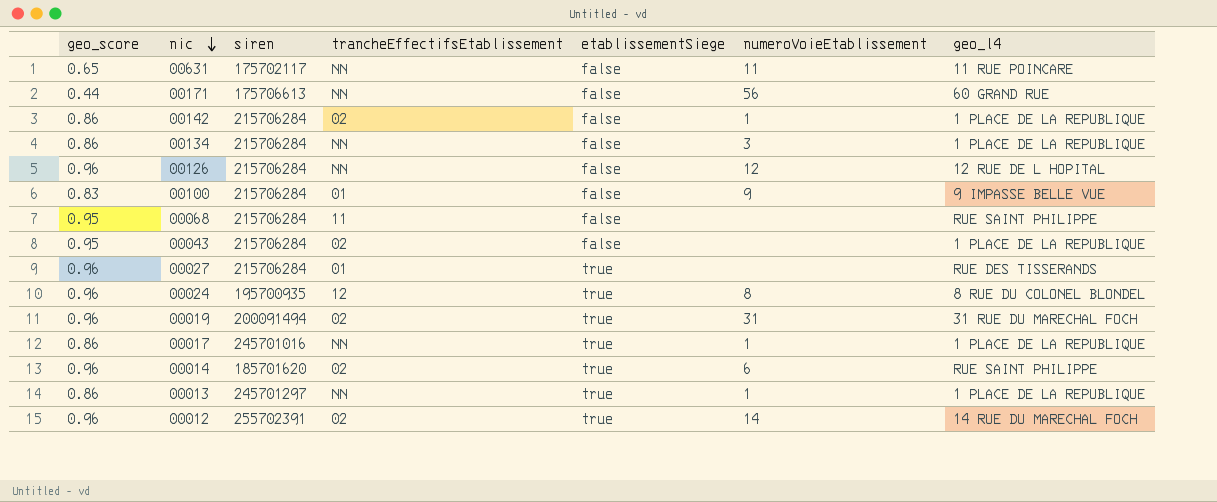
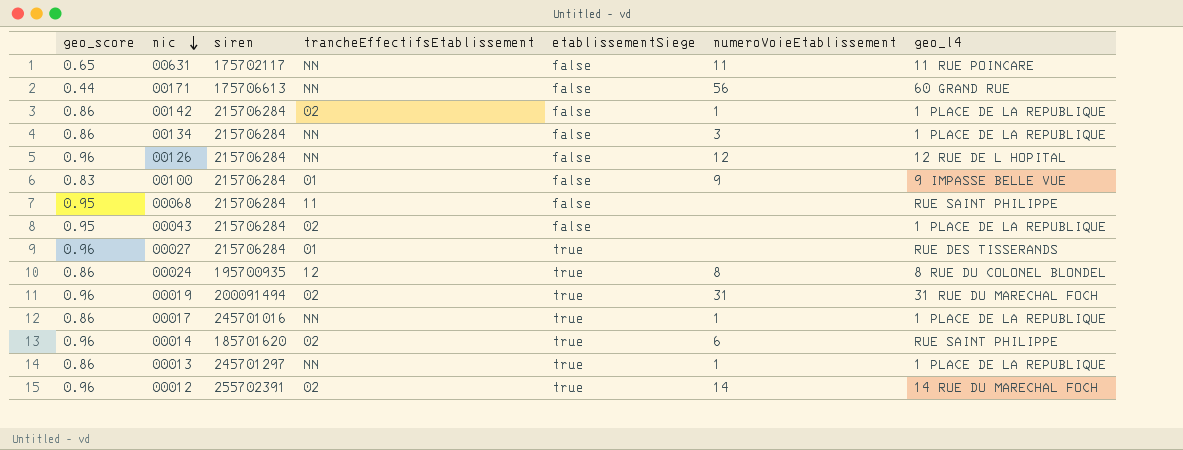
00024 | geo_score: 0.96 -> 0.86

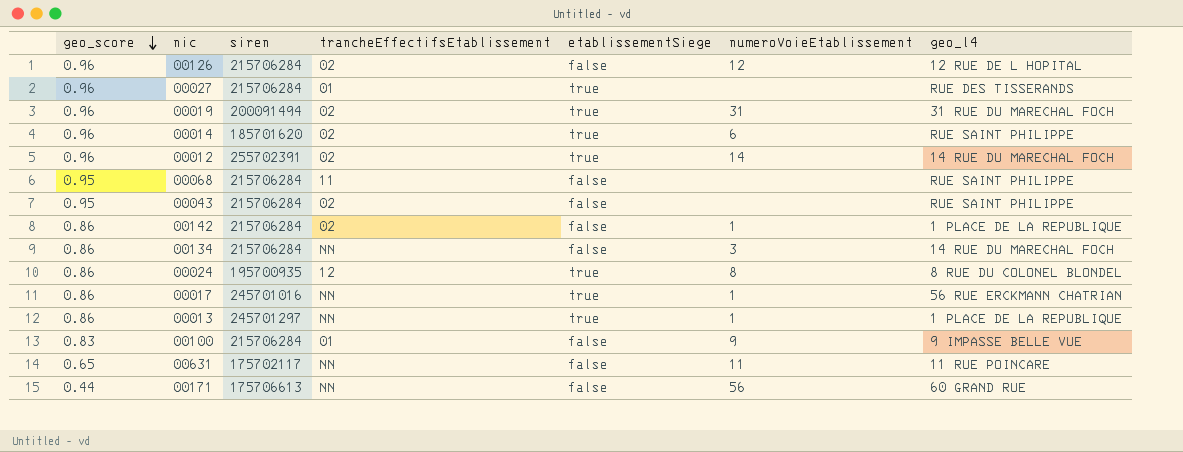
row order: nic descending -> geo_score descending
00126 | trancheEffectifsEtablissement: NN -> 02
00043 | geo_l4: 1 PLACE DE LA REPUBLIQUE -> RUE SAINT PHILIPPE
00134 | geo_l4: 1 PLACE DE LA REPUBLIQUE -> 14 RUE DU MARECHAL FOCH
00017 | geo_l4: 1 PLACE DE LA REPUBLIQUE -> 56 RUE ERCKMANN CHATRIAN

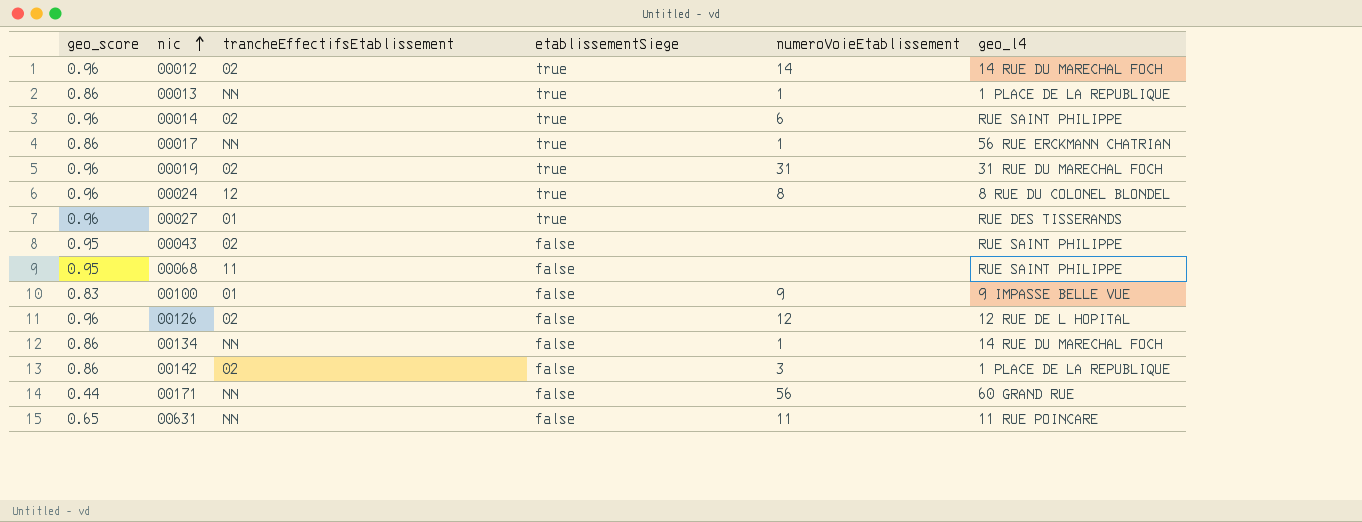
row order: geo_score descending -> nic ascending
column siren | position: 3 -> none
00024 | geo_score: 0.86 -> 0.96
00134 | numeroVoieEtablissement: 3 -> 1
00142 | numeroVoieEtablissement: 1 -> 3

